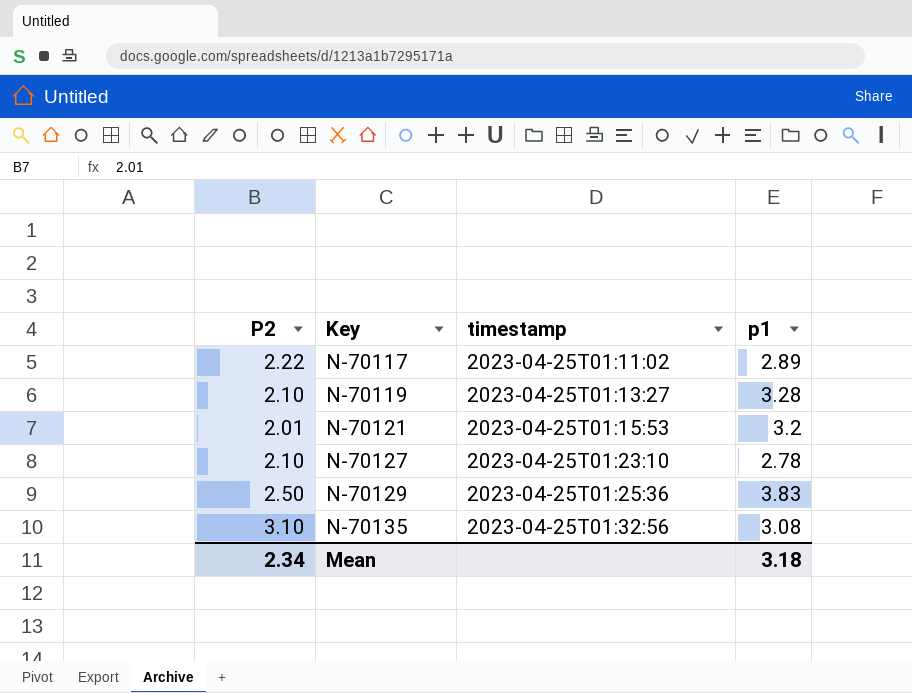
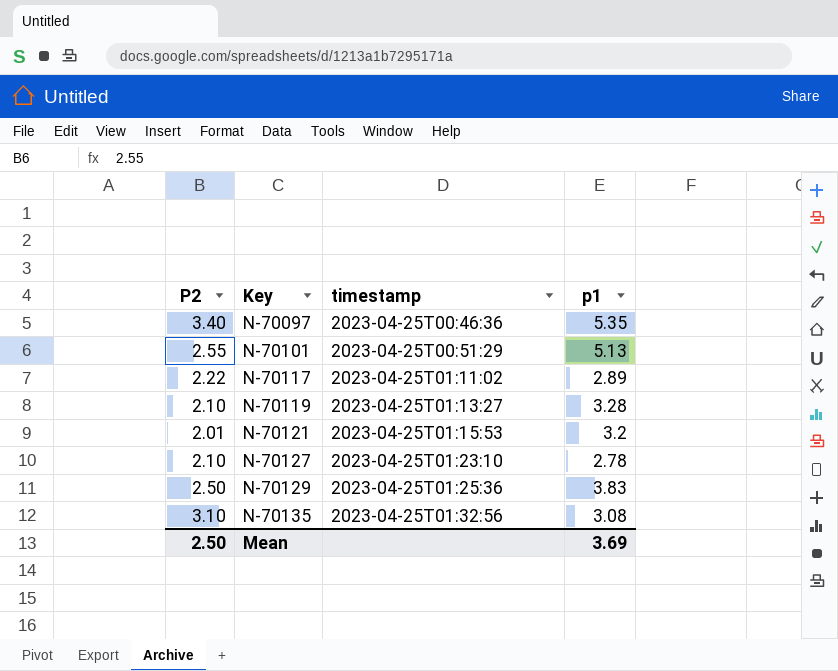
row N-70097: none -> 3.40 | 2023-04-25T00:46:36 | 5.35
row N-70101: none -> 2.55 | 2023-04-25T00:51:29 | 5.13
Mean | P2: 2.34 -> 2.50
Mean | p1: 3.18 -> 3.69

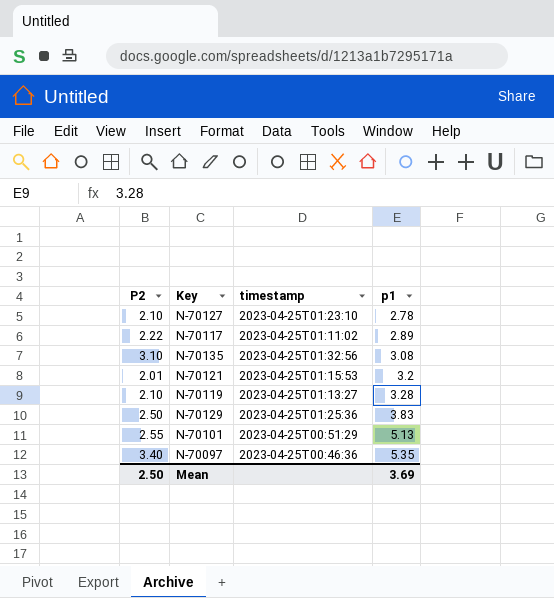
row order: Key ascending -> p1 ascending

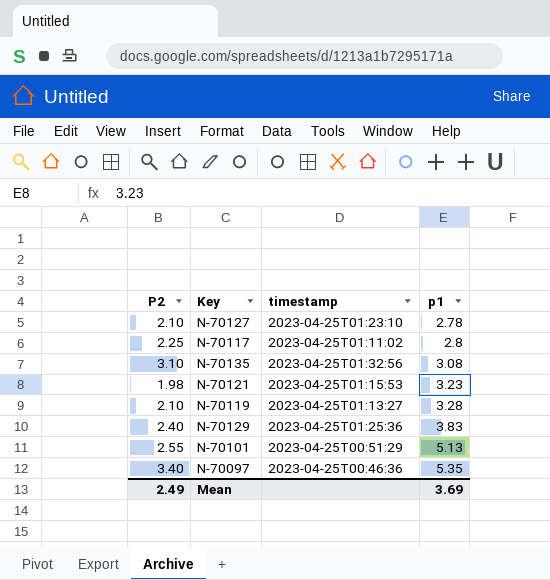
N-70117 | P2: 2.22 -> 2.25
N-70117 | p1: 2.89 -> 2.8
N-70121 | P2: 2.01 -> 1.98
N-70121 | p1: 3.2 -> 3.23
N-70129 | P2: 2.50 -> 2.40
Mean | P2: 2.50 -> 2.49

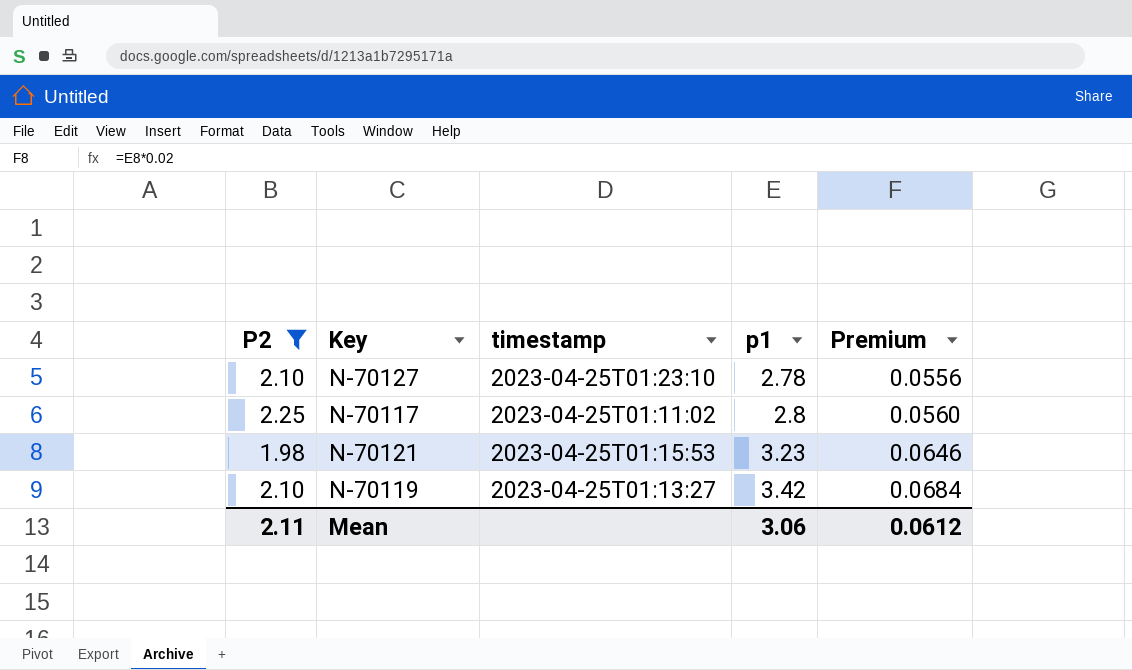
filter: none -> P2 <= 2.25
column Premium | formula: none -> [p1] * 0.02
N-70119 | p1: 3.28 -> 3.42
Mean | P2: 2.49 -> 2.11
Mean | p1: 3.69 -> 3.06

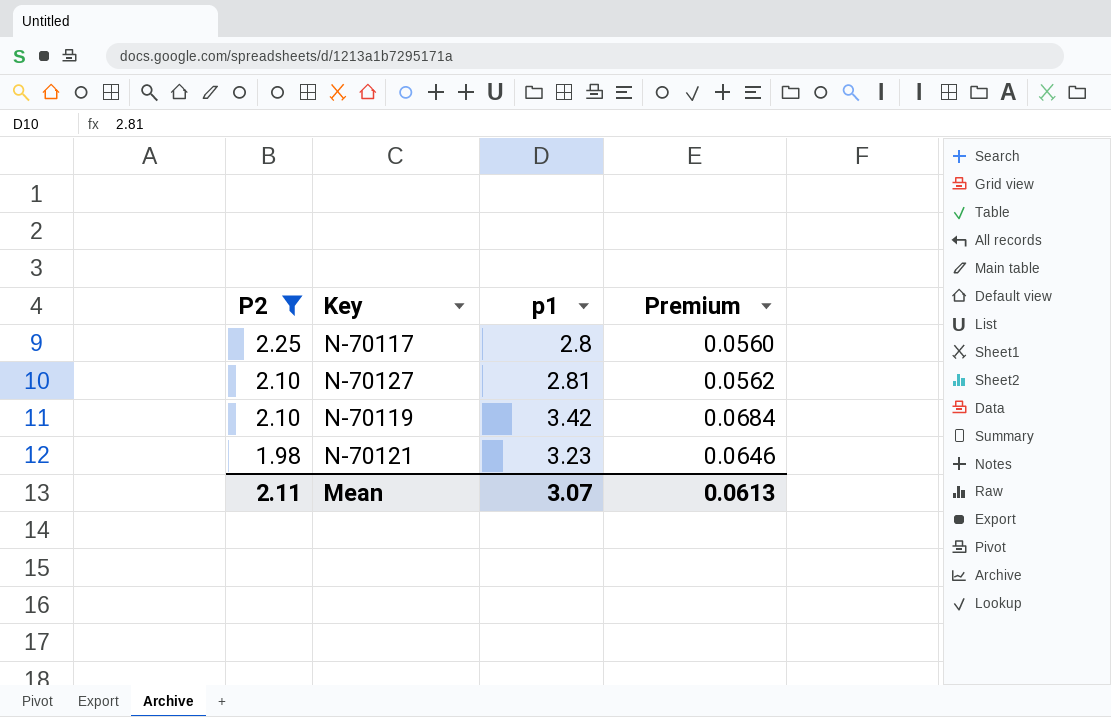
row order: p1 ascending -> P2 descending
column timestamp | position: 3 -> none
N-70127 | p1: 2.78 -> 2.81
N-70127 | Premium: 0.0556 -> 0.0562
Mean | p1: 3.06 -> 3.07
Mean | Premium: 0.0612 -> 0.0613

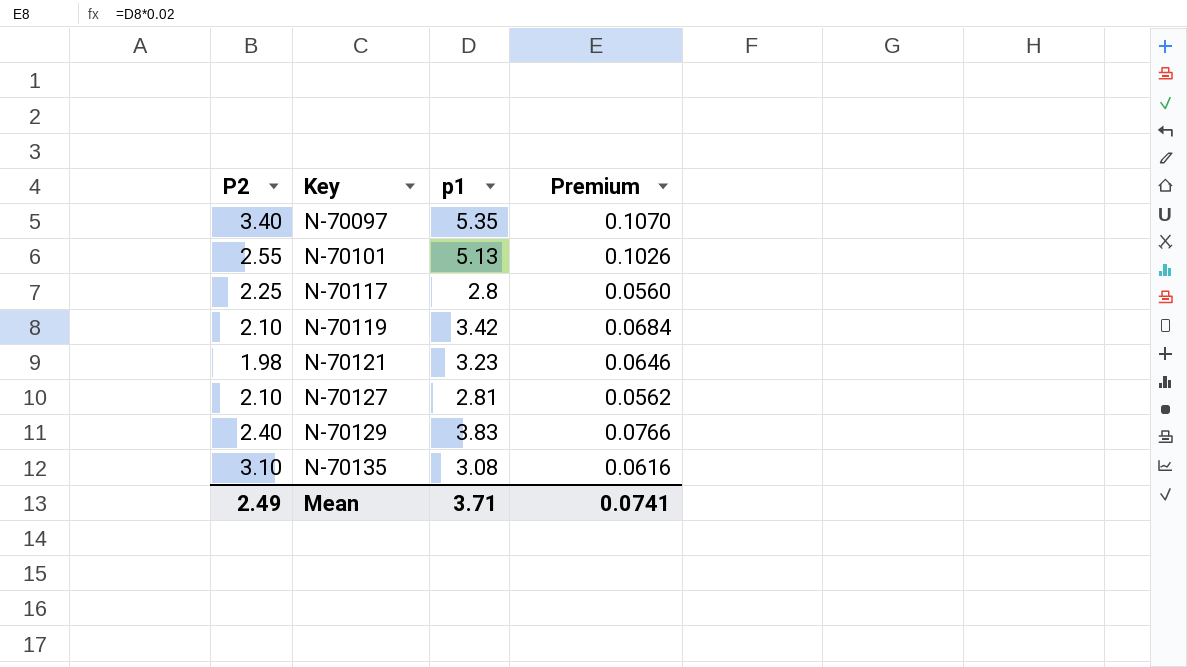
filter: P2 <= 2.25 -> none
row order: P2 descending -> Key ascending
Mean | P2: 2.11 -> 2.49
Mean | p1: 3.07 -> 3.71
Mean | Premium: 0.0613 -> 0.0741

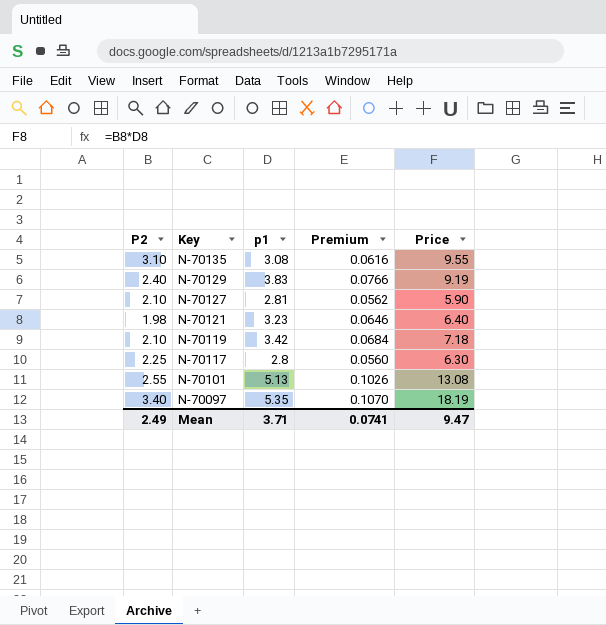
row order: Key ascending -> Key descending
column Price | formula: none -> [P2] * [p1]

